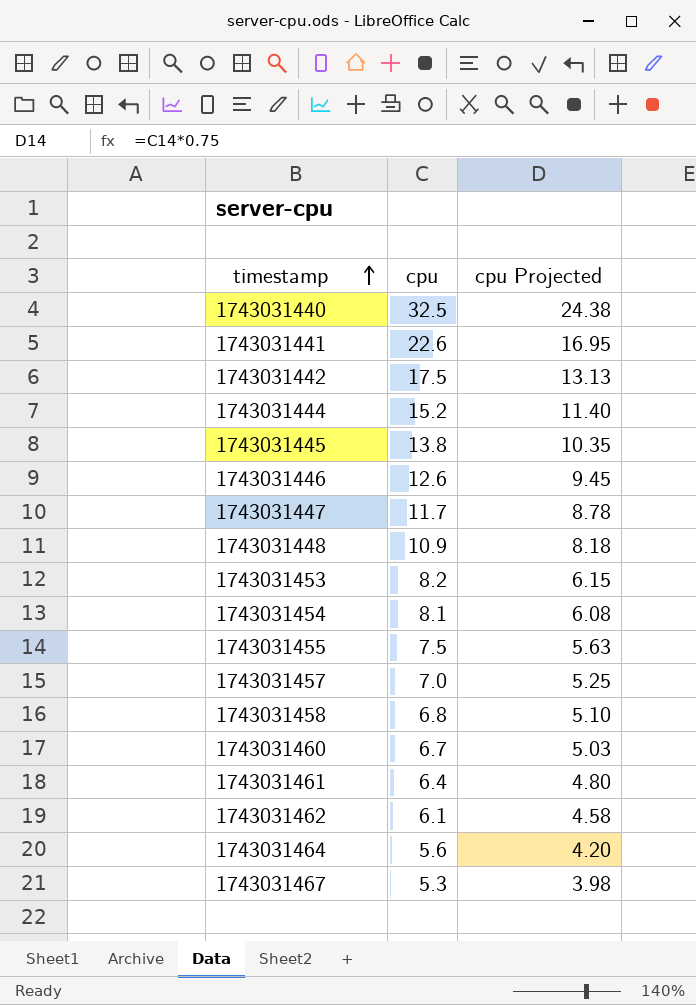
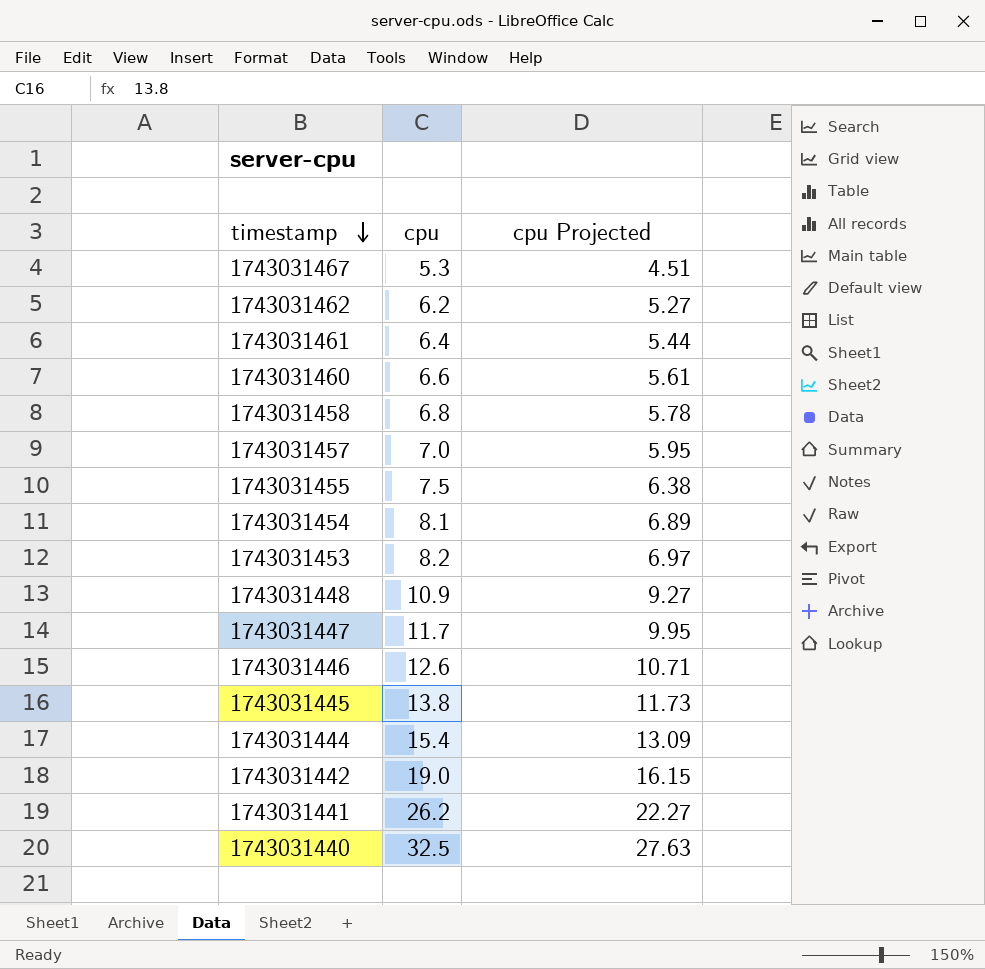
row order: timestamp ascending -> timestamp descending
column cpu Projected | formula: [cpu] * 0.75 -> [cpu] * 0.85
row 1743031464: 5.6 | 4.20 -> none
1743031462 | cpu: 6.1 -> 6.2
1743031460 | cpu: 6.7 -> 6.6
1743031444 | cpu: 15.2 -> 15.4
1743031442 | cpu: 17.5 -> 19.0
1743031441 | cpu: 22.6 -> 26.2

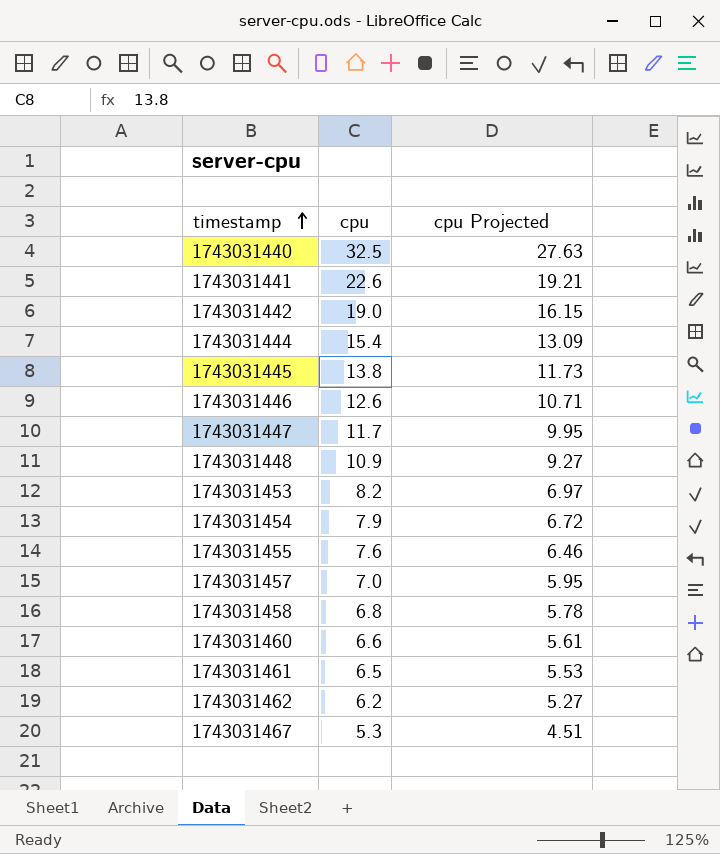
row order: timestamp descending -> timestamp ascending
1743031441 | cpu: 26.2 -> 22.6
1743031441 | cpu Projected: 22.27 -> 19.21
1743031454 | cpu: 8.1 -> 7.9
1743031454 | cpu Projected: 6.89 -> 6.72
1743031455 | cpu: 7.5 -> 7.6
1743031455 | cpu Projected: 6.38 -> 6.46
1743031461 | cpu: 6.4 -> 6.5
1743031461 | cpu Projected: 5.44 -> 5.53

